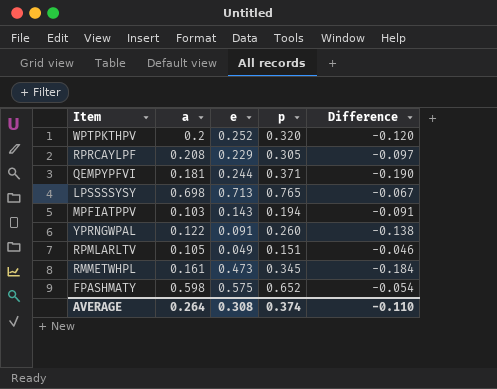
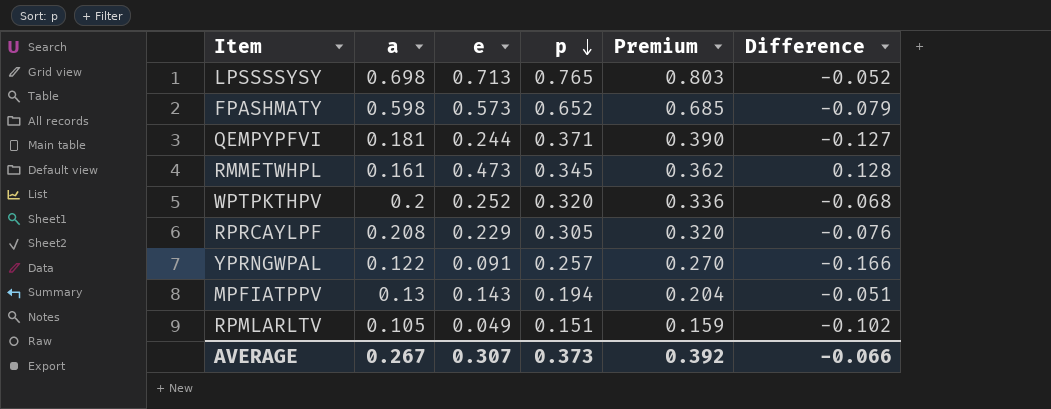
row order: none -> p descending
column Premium | formula: none -> [p] * 1.05
column Difference | formula: [a] - [p] -> [e] - [p]
FPASHMATY | e: 0.575 -> 0.573
YPRNGWPAL | p: 0.260 -> 0.257
MPFIATPPV | a: 0.103 -> 0.13
AVERAGE | a: 0.264 -> 0.267
AVERAGE | e: 0.308 -> 0.307
AVERAGE | p: 0.374 -> 0.373
AVERAGE | Difference: -0.110 -> -0.066

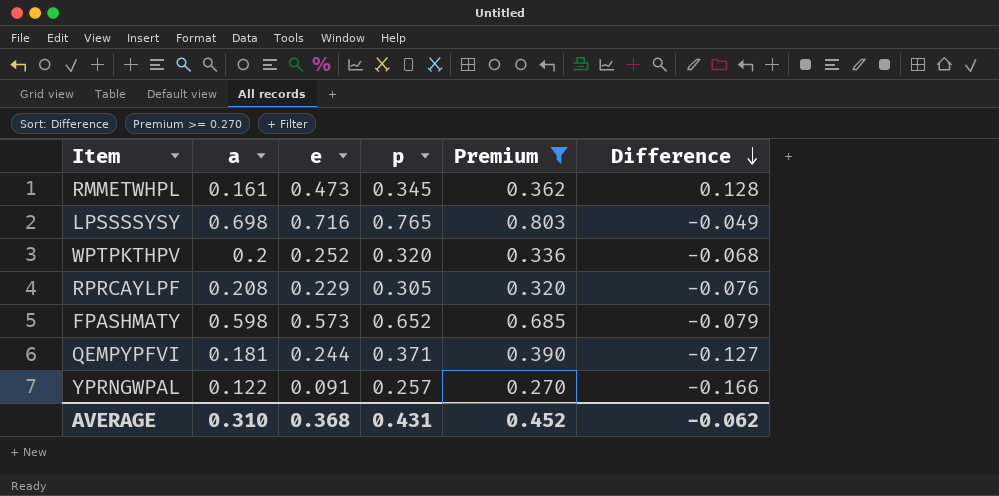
filter: none -> Premium >= 0.270
row order: p descending -> Difference descending
LPSSSSYSY | e: 0.713 -> 0.716
LPSSSSYSY | Difference: -0.052 -> -0.049
AVERAGE | a: 0.267 -> 0.310
AVERAGE | e: 0.307 -> 0.368
AVERAGE | p: 0.373 -> 0.431
AVERAGE | Premium: 0.392 -> 0.452
AVERAGE | Difference: -0.066 -> -0.062

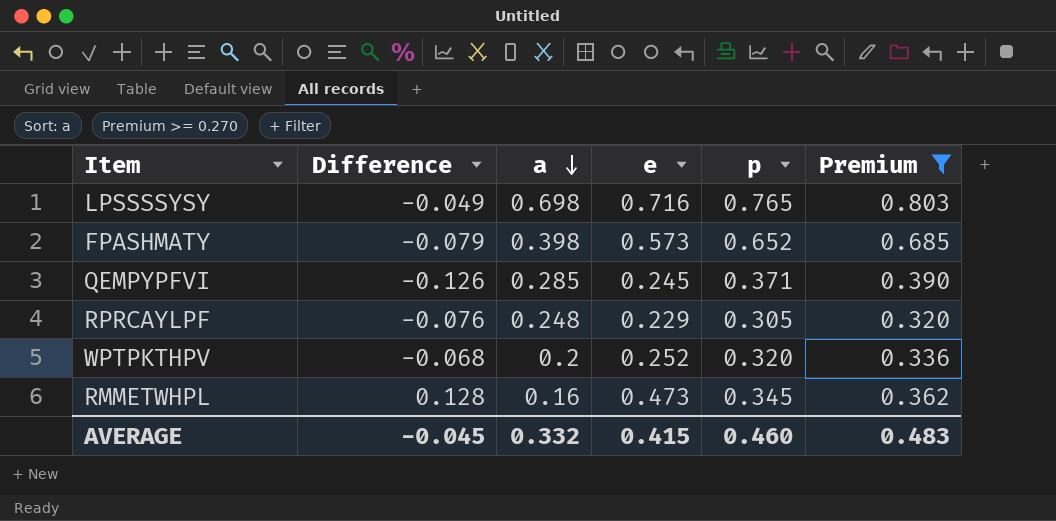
row order: Difference descending -> a descending
column Difference | position: 6 -> 2
row YPRNGWPAL: 0.122 | 0.091 | 0.257 | 0.270 | -0.166 -> none
FPASHMATY | a: 0.598 -> 0.398
QEMPYPFVI | Difference: -0.127 -> -0.126
QEMPYPFVI | a: 0.181 -> 0.285
QEMPYPFVI | e: 0.244 -> 0.245
RPRCAYLPF | a: 0.208 -> 0.248
RMMETWHPL | a: 0.161 -> 0.16
AVERAGE | Difference: -0.062 -> -0.045
AVERAGE | a: 0.310 -> 0.332
AVERAGE | e: 0.368 -> 0.415
AVERAGE | p: 0.431 -> 0.460
AVERAGE | Premium: 0.452 -> 0.483

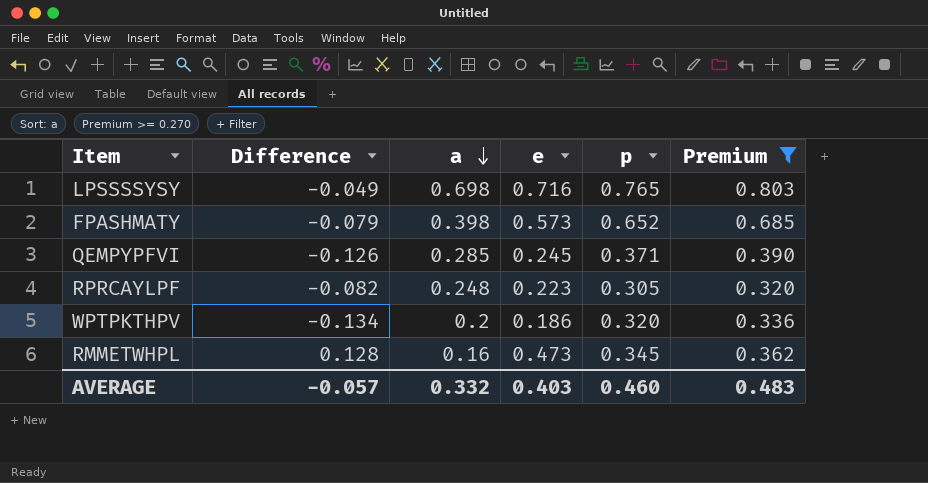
RPRCAYLPF | Difference: -0.076 -> -0.082
RPRCAYLPF | e: 0.229 -> 0.223
WPTPKTHPV | Difference: -0.068 -> -0.134
WPTPKTHPV | e: 0.252 -> 0.186
AVERAGE | Difference: -0.045 -> -0.057
AVERAGE | e: 0.415 -> 0.403

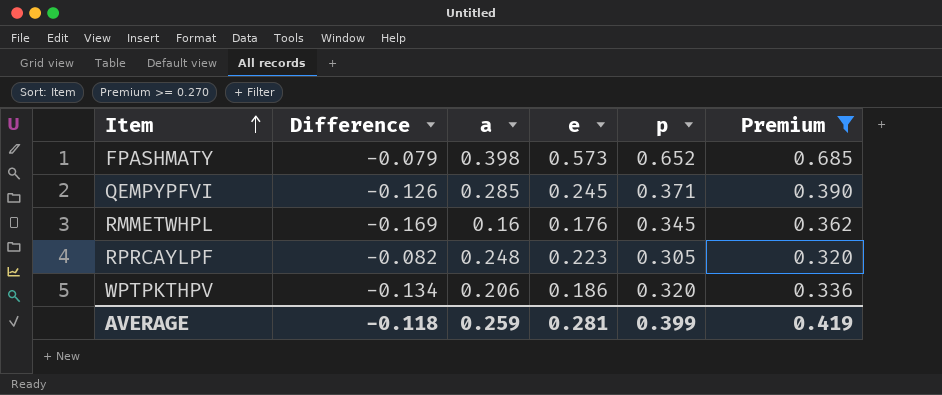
row order: a descending -> Item ascending
row LPSSSSYSY: -0.049 | 0.698 | 0.716 | 0.765 | 0.803 -> none
RMMETWHPL | Difference: 0.128 -> -0.169
RMMETWHPL | e: 0.473 -> 0.176
WPTPKTHPV | a: 0.2 -> 0.206
AVERAGE | Difference: -0.057 -> -0.118
AVERAGE | a: 0.332 -> 0.259
AVERAGE | e: 0.403 -> 0.281
AVERAGE | p: 0.460 -> 0.399
AVERAGE | Premium: 0.483 -> 0.419

